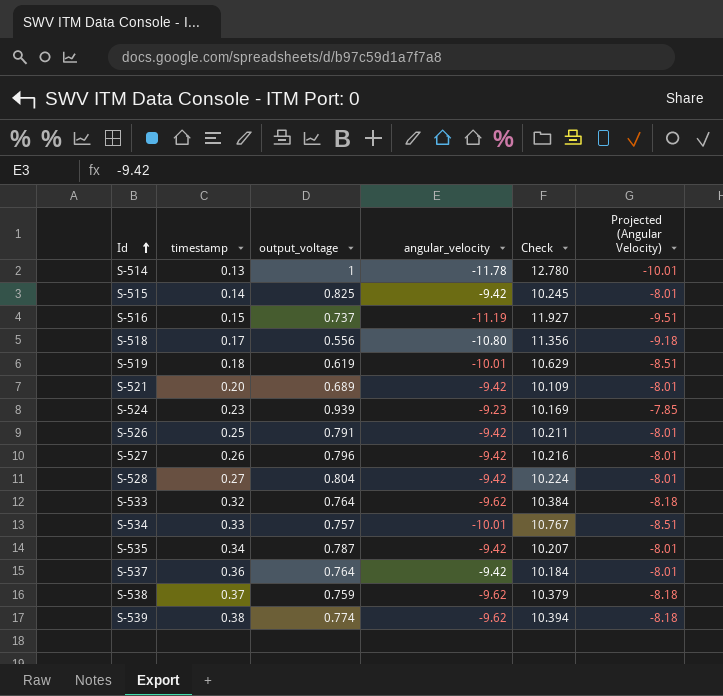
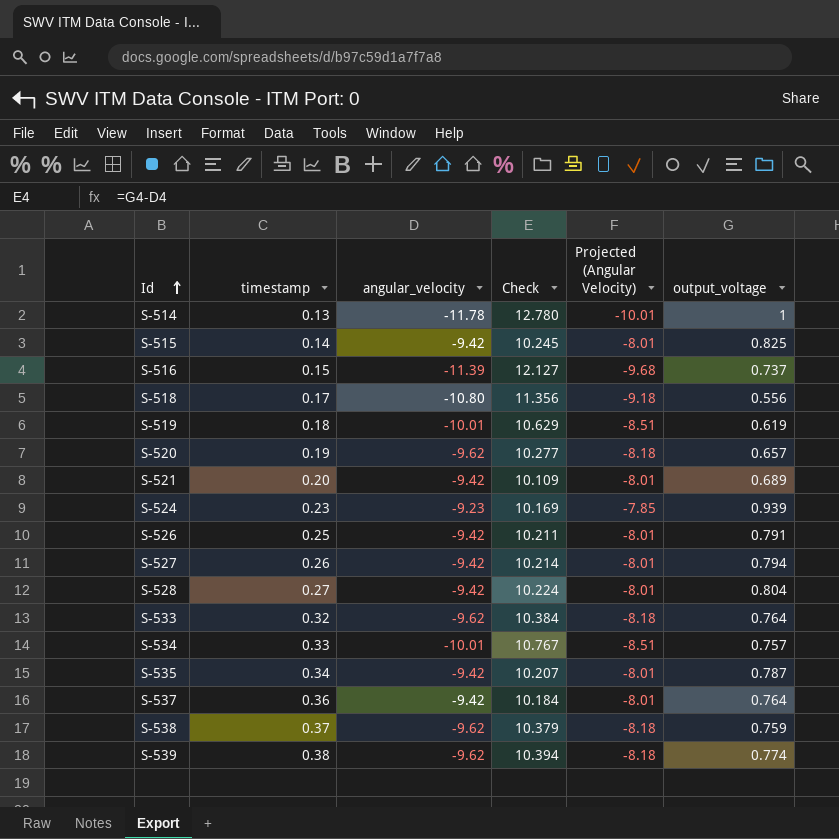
column output_voltage | position: 3 -> 6
S-516 | angular_velocity: -11.19 -> -11.39
S-516 | Check: 11.927 -> 12.127
S-516 | Projected (Angular Velocity): -9.51 -> -9.68
row S-520: none -> 0.19 | -9.62 | 10.277 | -8.18 | 0.657
S-527 | Check: 10.216 -> 10.214
S-527 | output_voltage: 0.796 -> 0.794

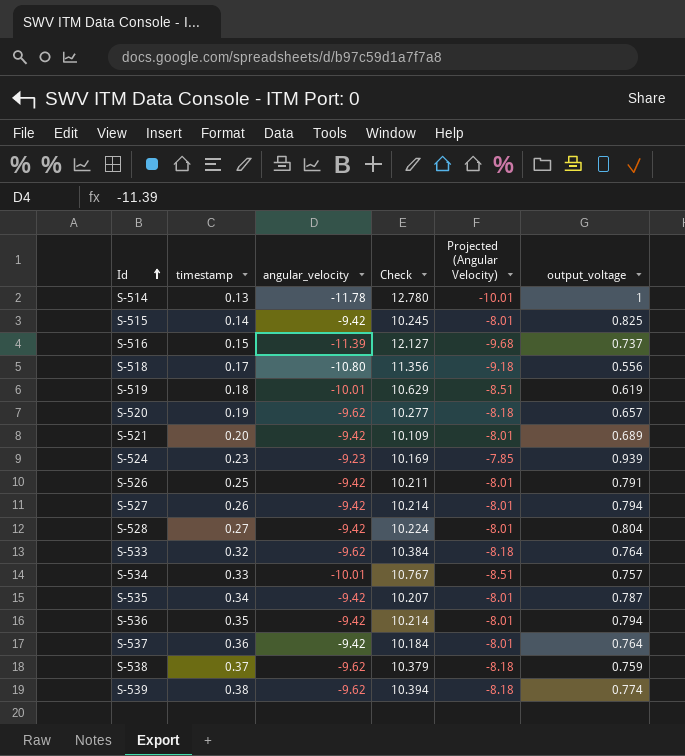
row S-536: none -> 0.35 | -9.42 | 10.214 | -8.01 | 0.794

